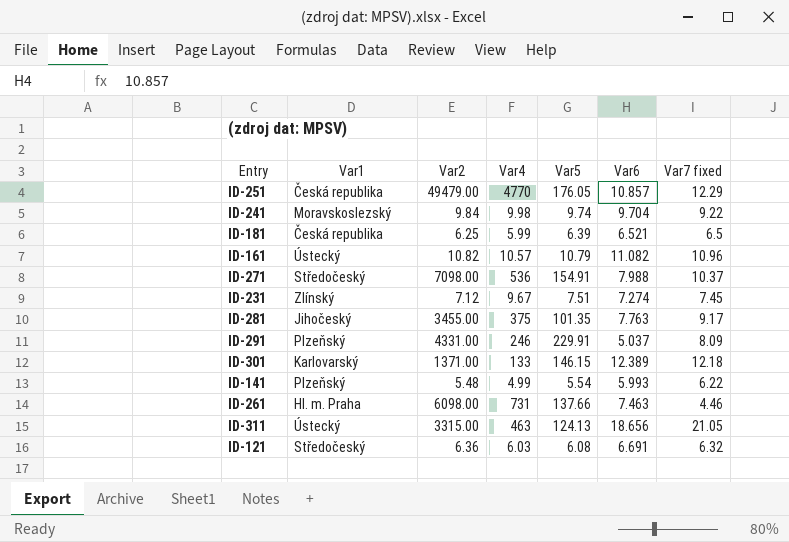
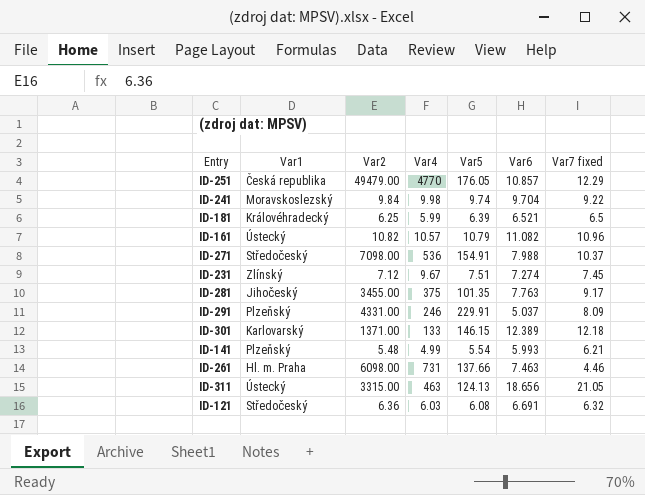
ID-181 | Var1: Česká republika -> Královéhradecký
ID-141 | Var7 fixed: 6.22 -> 6.21

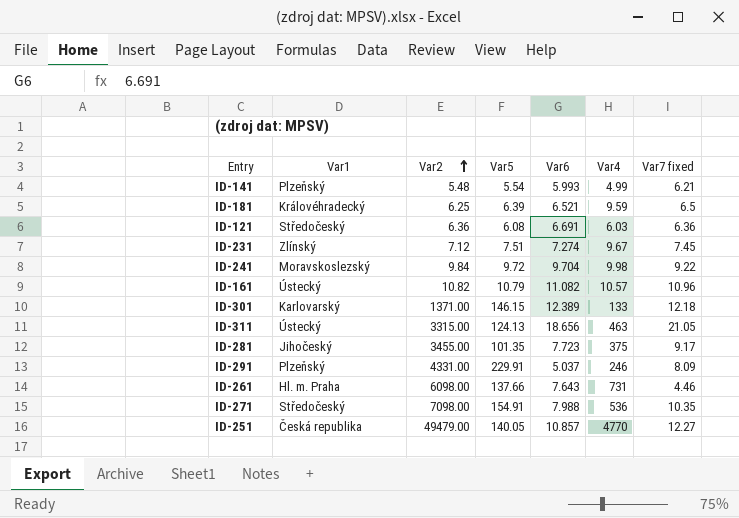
row order: none -> Var2 ascending
column Var4 | position: 4 -> 6
ID-181 | Var4: 5.99 -> 9.59
ID-121 | Var7 fixed: 6.32 -> 6.36
ID-241 | Var5: 9.74 -> 9.72
ID-281 | Var6: 7.763 -> 7.723
ID-261 | Var6: 7.463 -> 7.643
ID-271 | Var7 fixed: 10.37 -> 10.35
ID-251 | Var5: 176.05 -> 140.05
ID-251 | Var7 fixed: 12.29 -> 12.27

